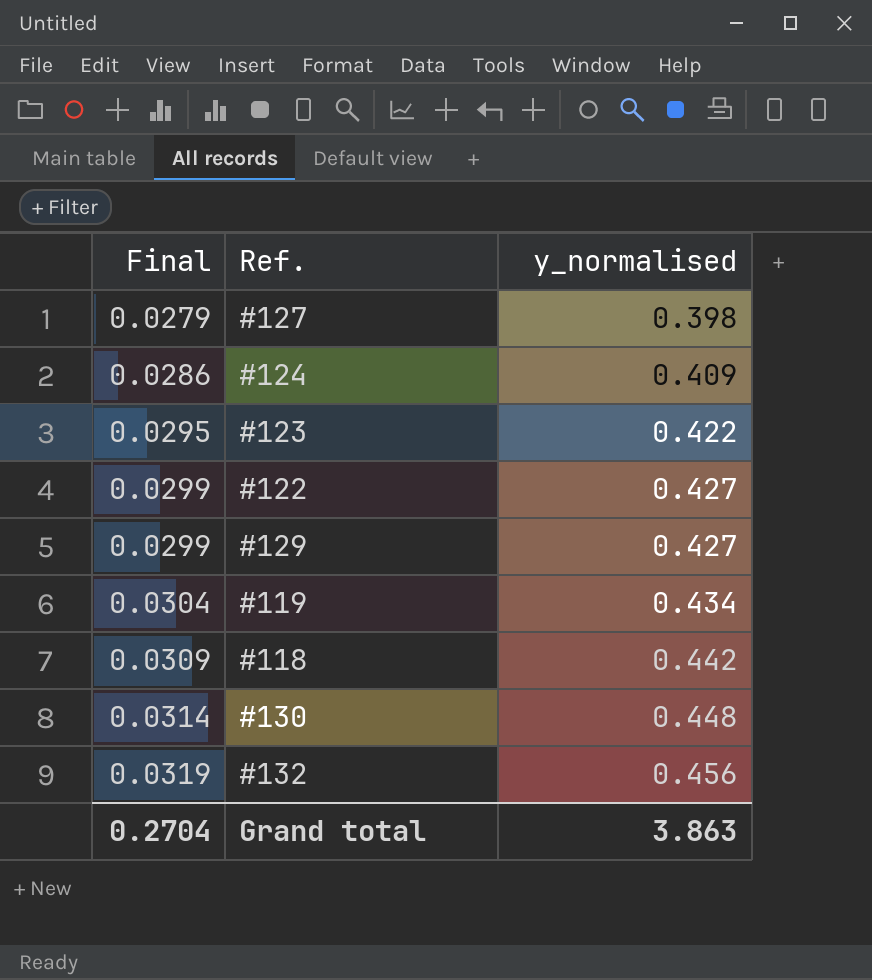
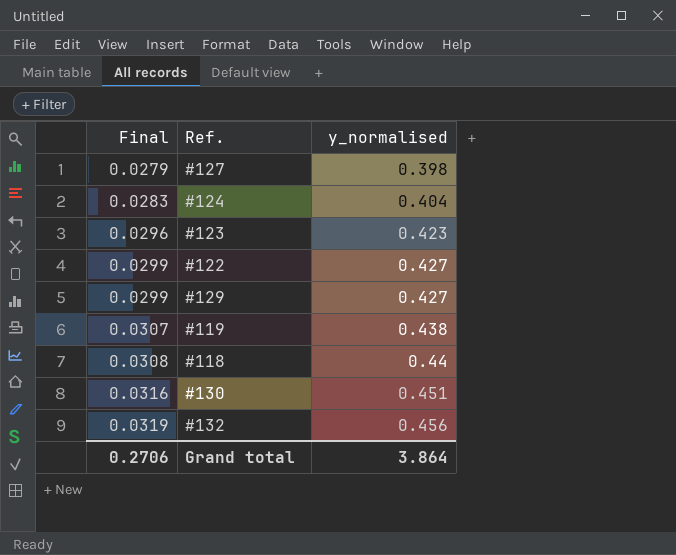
#124 | Final: 0.0286 -> 0.0283
#124 | y_normalised: 0.409 -> 0.404
#123 | Final: 0.0295 -> 0.0296
#123 | y_normalised: 0.422 -> 0.423
#119 | Final: 0.0304 -> 0.0307
#119 | y_normalised: 0.434 -> 0.438
#118 | Final: 0.0309 -> 0.0308
#118 | y_normalised: 0.442 -> 0.44
#130 | Final: 0.0314 -> 0.0316
#130 | y_normalised: 0.448 -> 0.451
Grand total | Final: 0.2704 -> 0.2706
Grand total | y_normalised: 3.863 -> 3.864

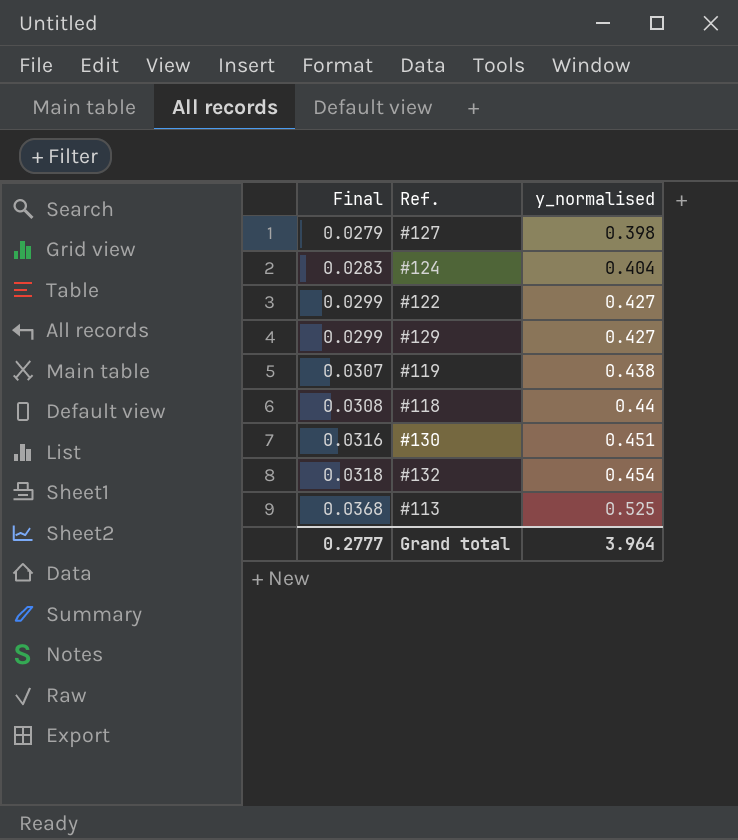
row #123: 0.0296 | 0.423 -> none
#132 | Final: 0.0319 -> 0.0318
#132 | y_normalised: 0.456 -> 0.454
row #113: none -> 0.0368 | 0.525
Grand total | Final: 0.2706 -> 0.2777
Grand total | y_normalised: 3.864 -> 3.964

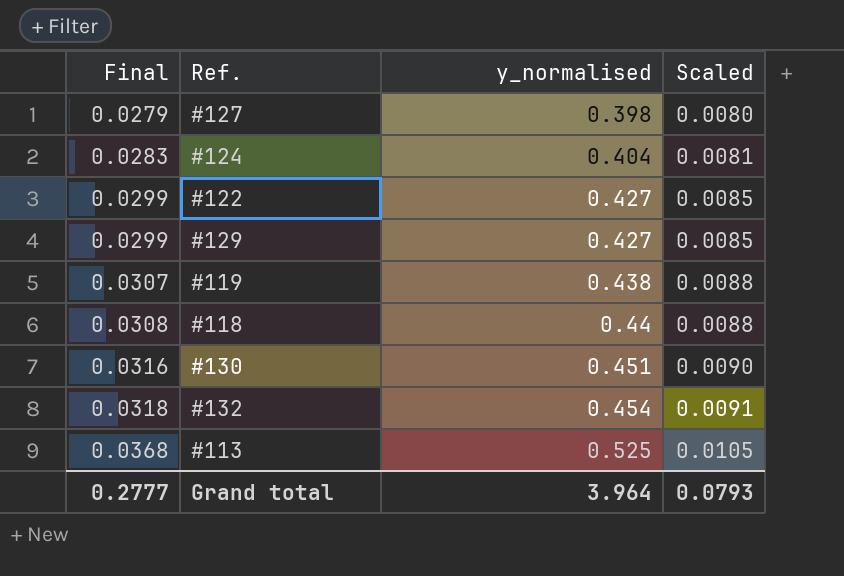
column Scaled | formula: none -> [y_normalised] * 0.02

